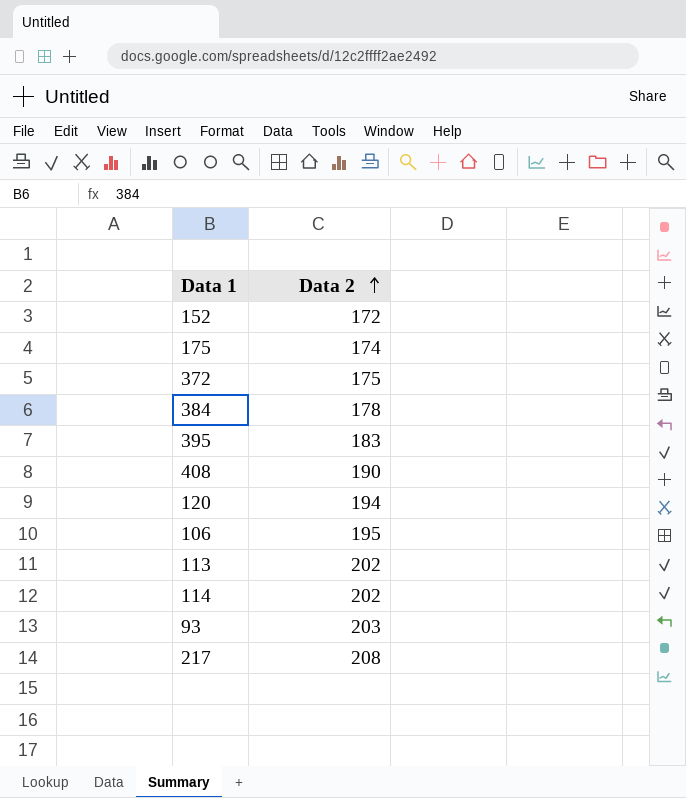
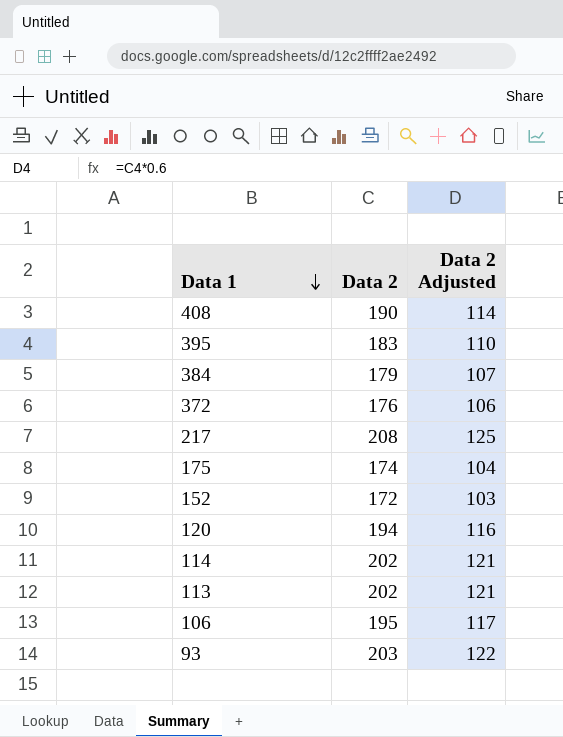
row order: Data 2 ascending -> Data 1 descending
column Data 2 Adjusted | formula: none -> [Data 2] * 0.6
384 | Data 2: 178 -> 179
372 | Data 2: 175 -> 176

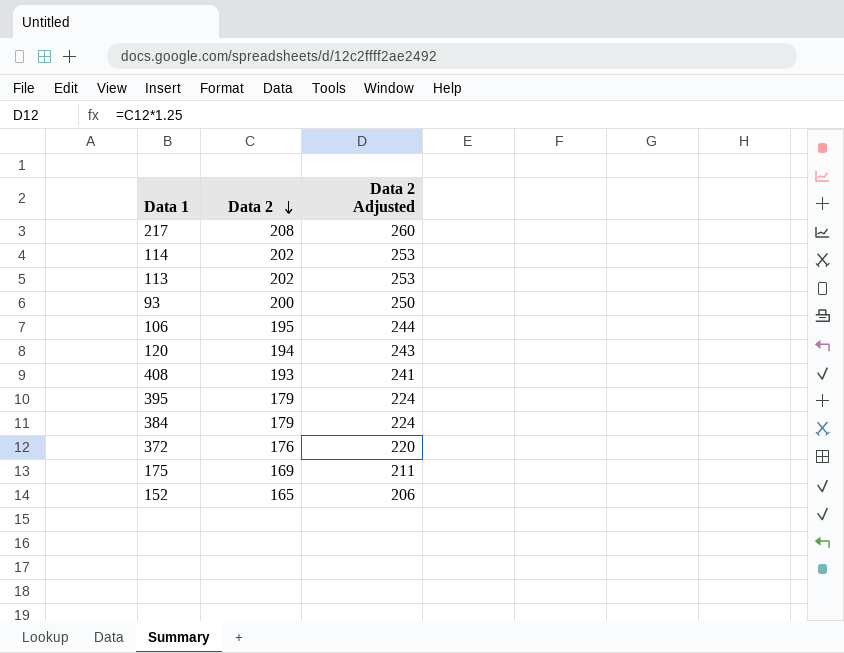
row order: Data 1 descending -> Data 2 descending
column Data 2 Adjusted | formula: [Data 2] * 0.6 -> [Data 2] * 1.25
93 | Data 2: 203 -> 200
408 | Data 2: 190 -> 193
395 | Data 2: 183 -> 179
175 | Data 2: 174 -> 169
152 | Data 2: 172 -> 165

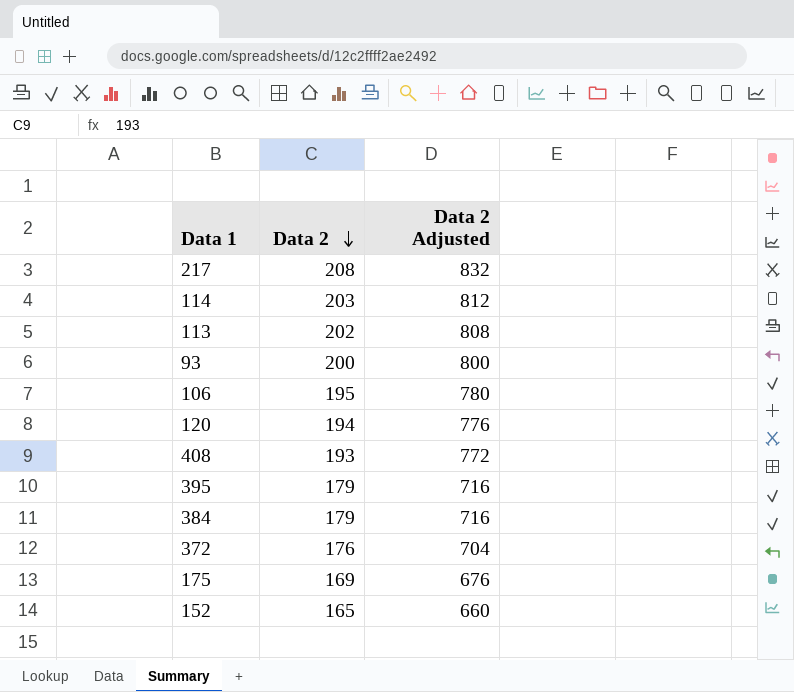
column Data 2 Adjusted | formula: [Data 2] * 1.25 -> [Data 2] * 4
114 | Data 2: 202 -> 203

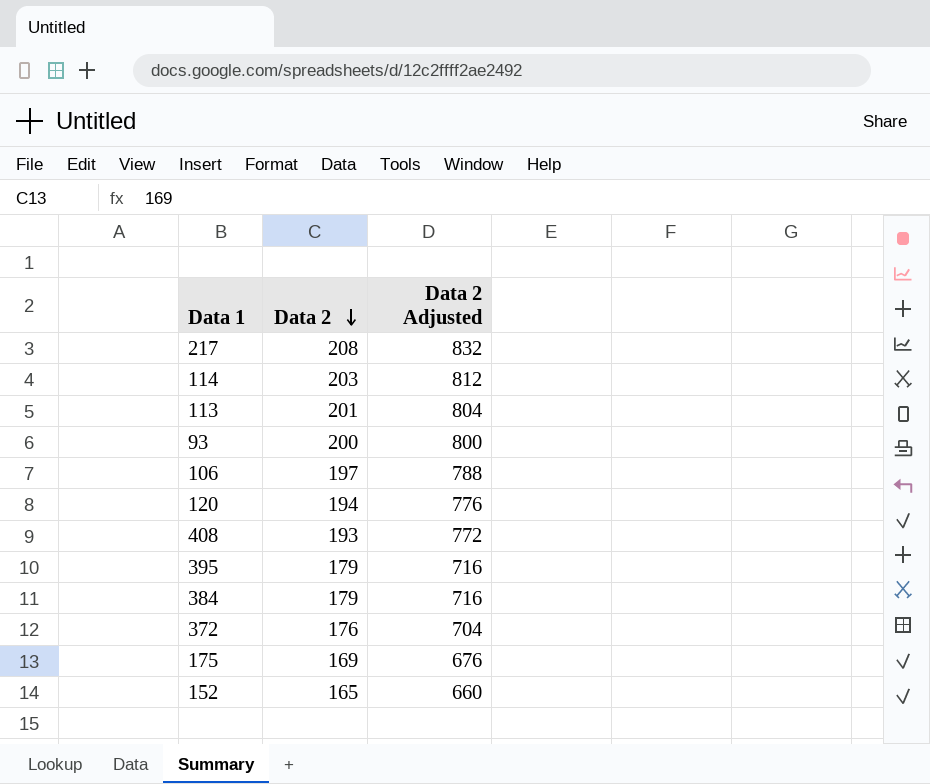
113 | Data 2: 202 -> 201
113 | Data 2 Adjusted: 808 -> 804
106 | Data 2: 195 -> 197
106 | Data 2 Adjusted: 780 -> 788

